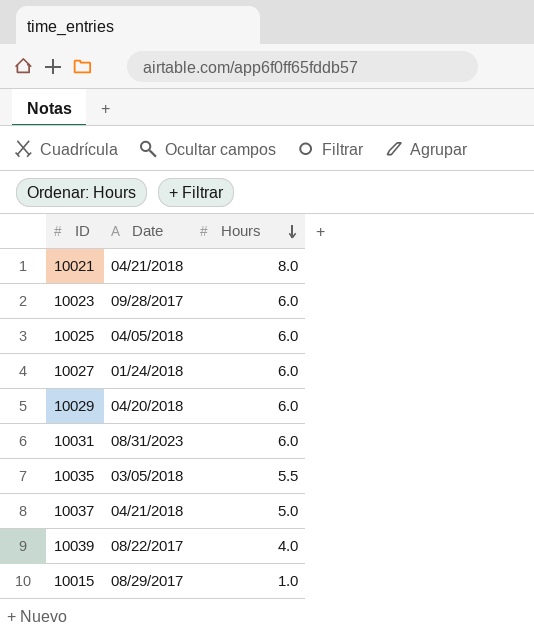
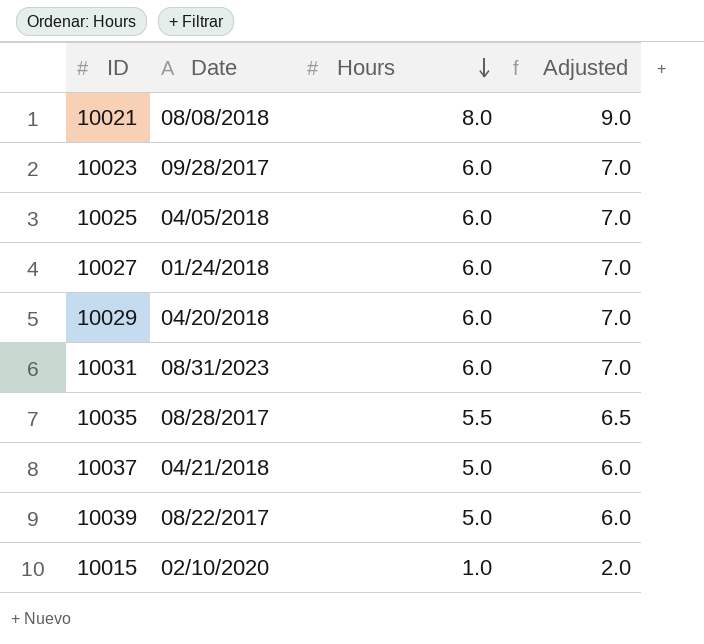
column Adjusted | formula: none -> [Hours] + 1
10021 | Date: 04/21/2018 -> 08/08/2018
10035 | Date: 03/05/2018 -> 08/28/2017
10039 | Hours: 4.0 -> 5.0
10015 | Date: 08/29/2017 -> 02/10/2020

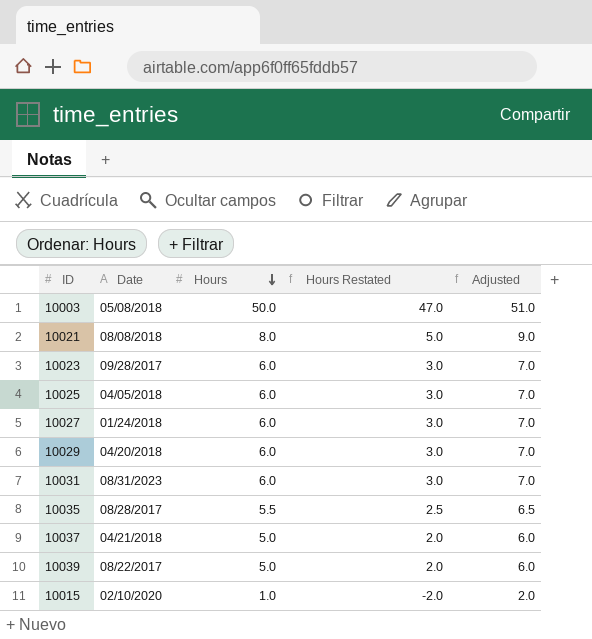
column Hours Restated | formula: none -> [Hours] - 3
row 10003: none -> 05/08/2018 | 50.0 | 47.0 | 51.0

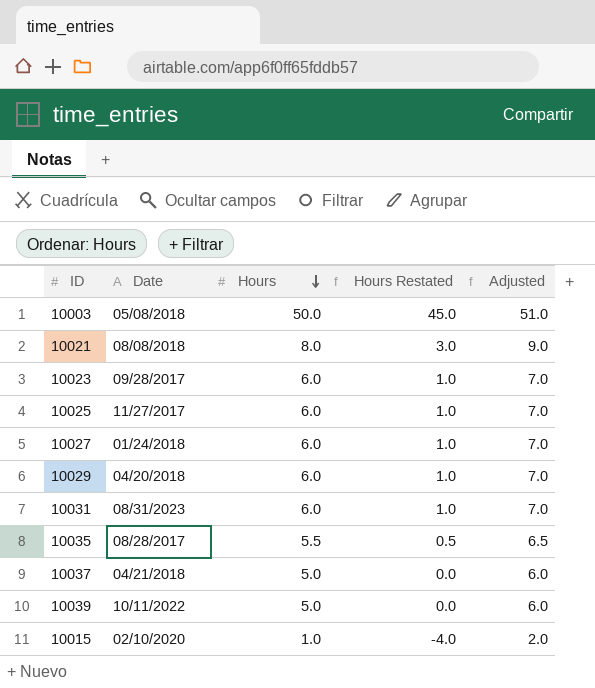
column Hours Restated | formula: [Hours] - 3 -> [Hours] - 5
10025 | Date: 04/05/2018 -> 11/27/2017
10039 | Date: 08/22/2017 -> 10/11/2022

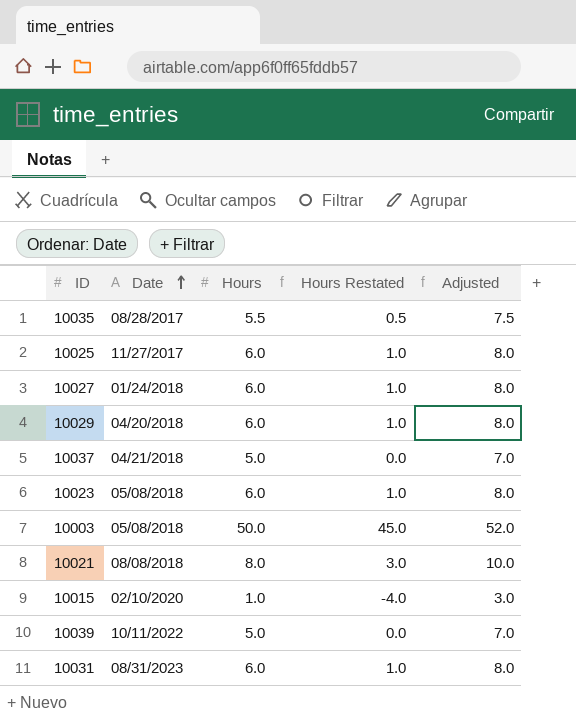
row order: Hours descending -> Date ascending
column Adjusted | formula: [Hours] + 1 -> [Hours] + 2
10023 | Date: 09/28/2017 -> 05/08/2018

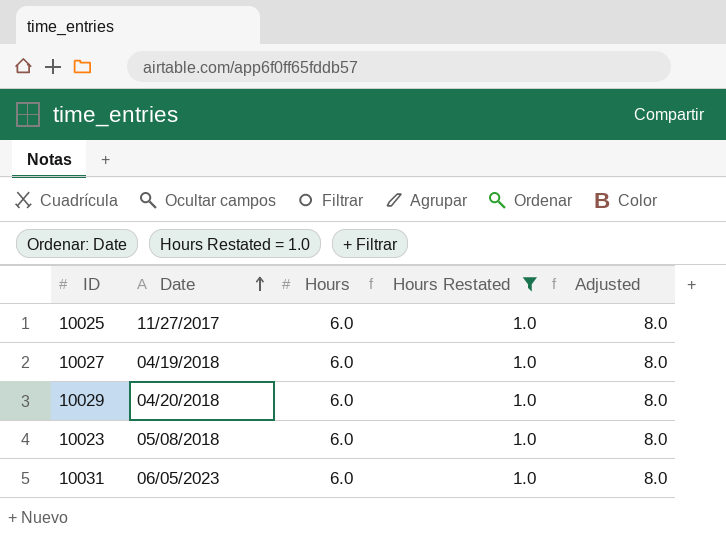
filter: none -> Hours Restated = 1.0
10027 | Date: 01/24/2018 -> 04/19/2018
10031 | Date: 08/31/2023 -> 06/05/2023

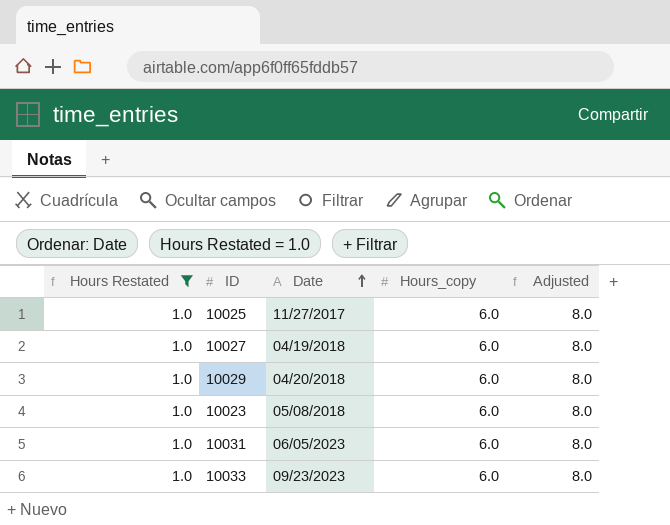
column Hours Restated | position: 4 -> 1
column name: Hours -> Hours_copy
row 10033: none -> 1.0 | 09/23/2023 | 6.0 | 8.0

